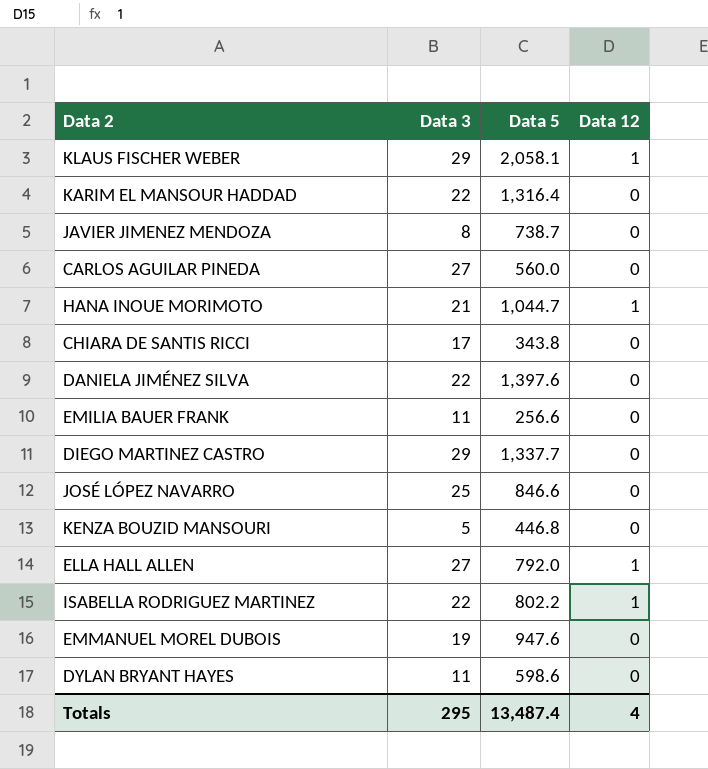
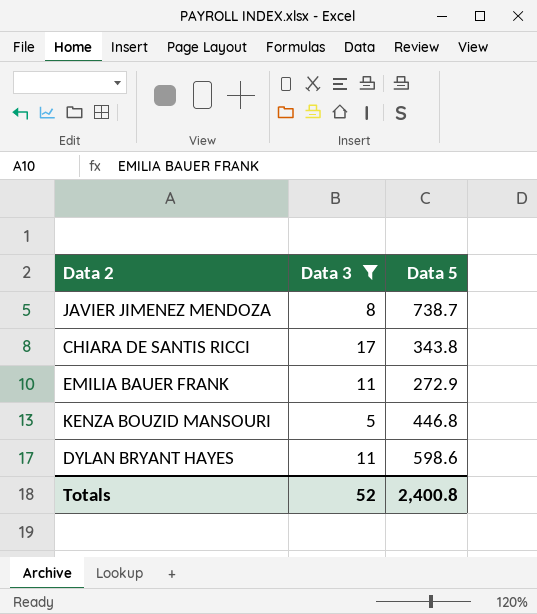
filter: none -> Data 3 <= 17
column Data 12 | position: 4 -> none
EMILIA BAUER FRANK | Data 5: 256.6 -> 272.9
Totals | Data 3: 295 -> 52
Totals | Data 5: 13,487.4 -> 2,400.8

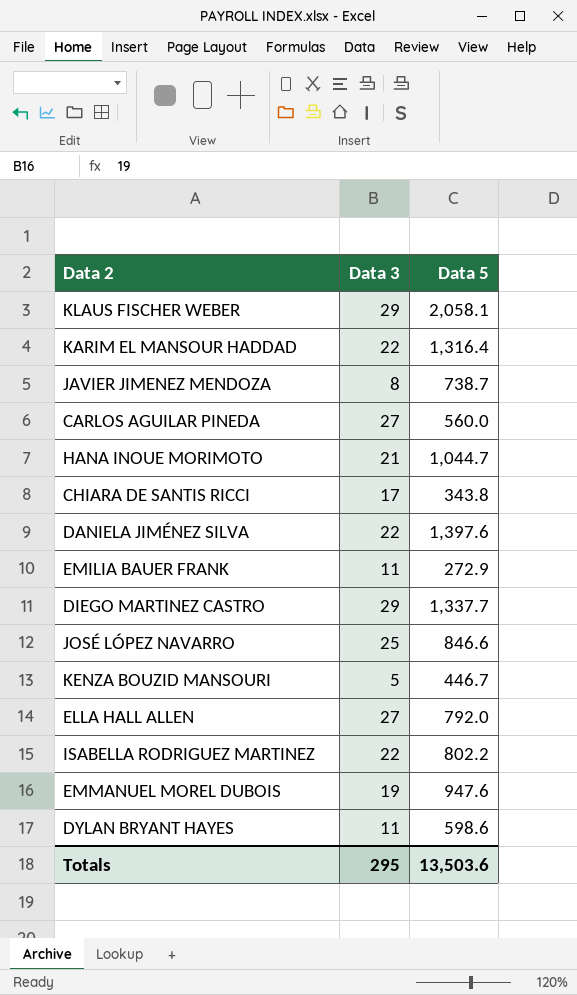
filter: Data 3 <= 17 -> none
KENZA BOUZID MANSOURI | Data 5: 446.8 -> 446.7
Totals | Data 3: 52 -> 295
Totals | Data 5: 2,400.8 -> 13,503.6

